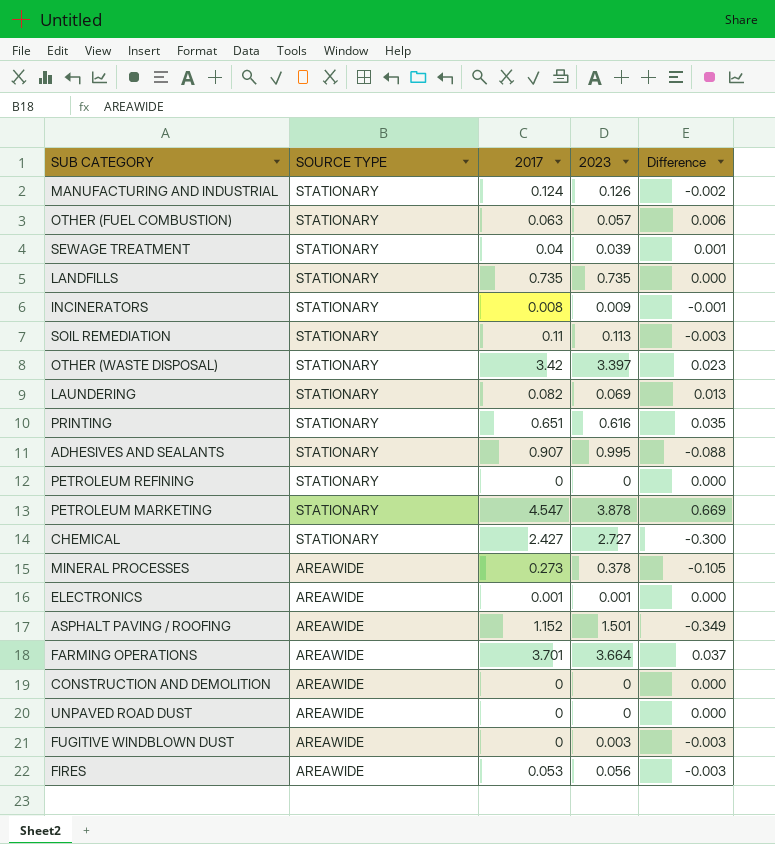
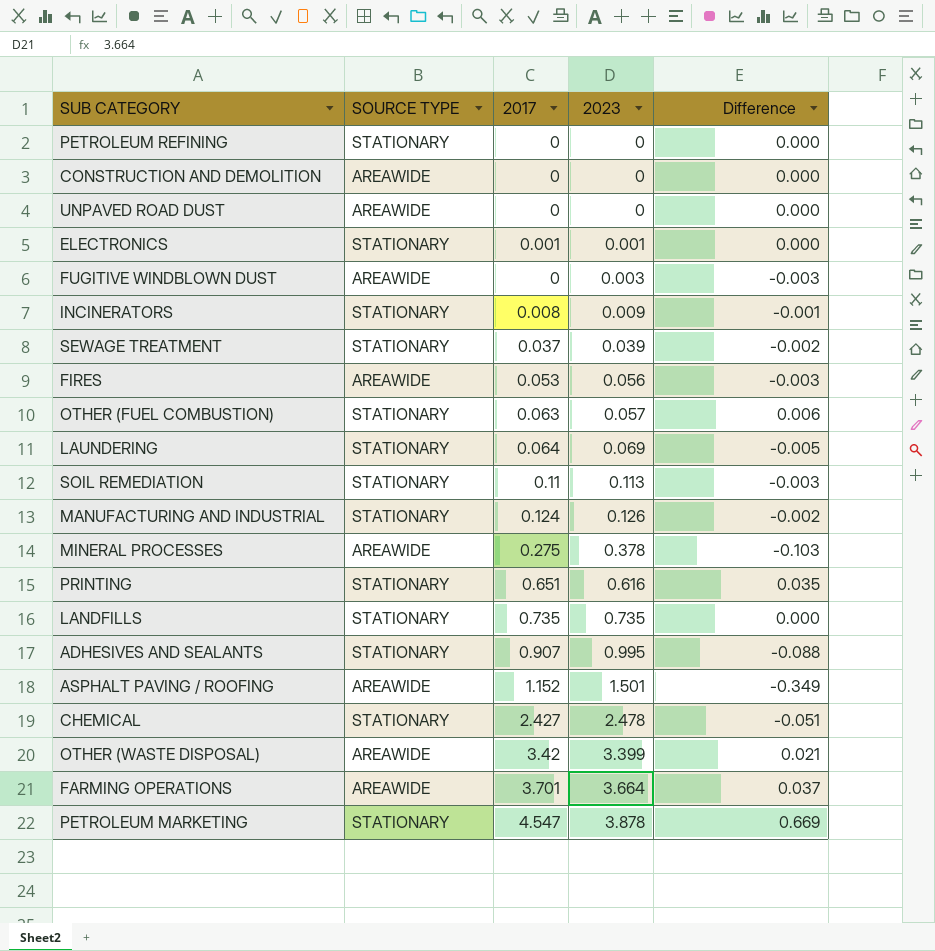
row order: SOURCE TYPE descending -> 2023 ascending
ELECTRONICS | SOURCE TYPE: AREAWIDE -> STATIONARY
SEWAGE TREATMENT | 2017: 0.04 -> 0.037
SEWAGE TREATMENT | Difference: 0.001 -> -0.002
LAUNDERING | 2017: 0.082 -> 0.064
LAUNDERING | Difference: 0.013 -> -0.005
MINERAL PROCESSES | 2017: 0.273 -> 0.275
MINERAL PROCESSES | Difference: -0.105 -> -0.103
CHEMICAL | 2023: 2.727 -> 2.478
CHEMICAL | Difference: -0.300 -> -0.051
OTHER (WASTE DISPOSAL) | SOURCE TYPE: STATIONARY -> AREAWIDE
OTHER (WASTE DISPOSAL) | 2023: 3.397 -> 3.399
OTHER (WASTE DISPOSAL) | Difference: 0.023 -> 0.021

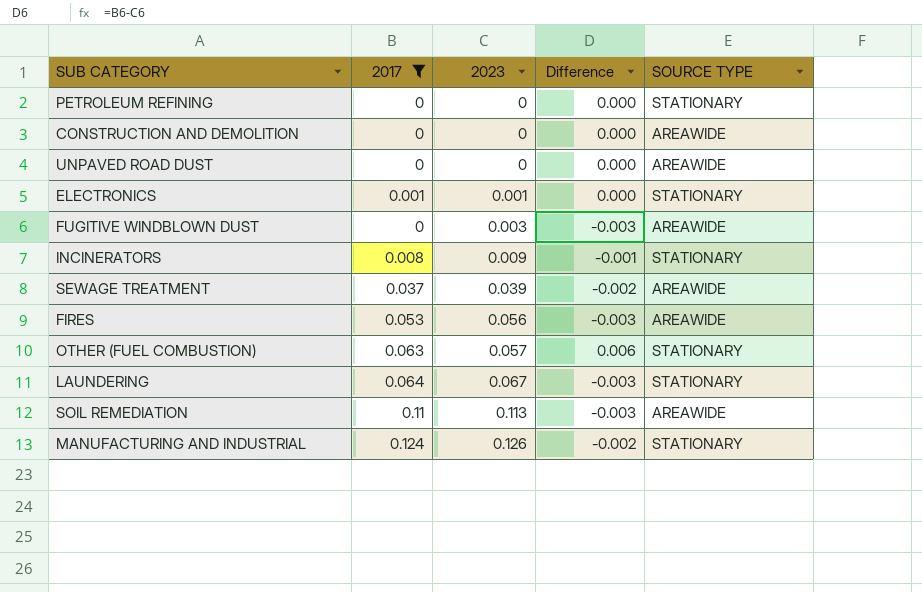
filter: none -> 2017 <= 0.124
column SOURCE TYPE | position: 2 -> 5
SEWAGE TREATMENT | SOURCE TYPE: STATIONARY -> AREAWIDE
LAUNDERING | 2023: 0.069 -> 0.067
LAUNDERING | Difference: -0.005 -> -0.003
SOIL REMEDIATION | SOURCE TYPE: STATIONARY -> AREAWIDE

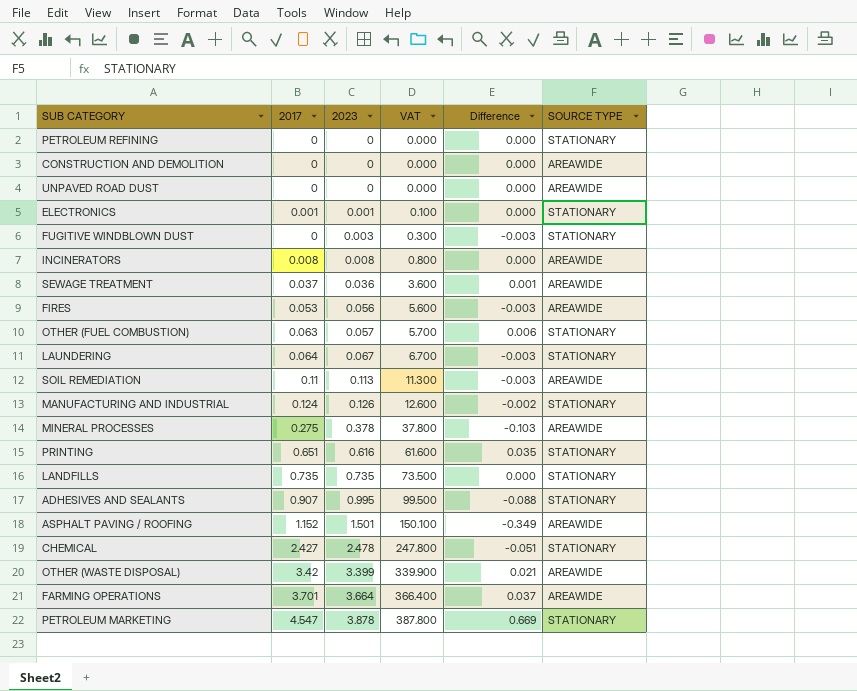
filter: 2017 <= 0.124 -> none
column VAT | formula: none -> [2023] * 100
FUGITIVE WINDBLOWN DUST | SOURCE TYPE: AREAWIDE -> STATIONARY
INCINERATORS | 2023: 0.009 -> 0.008
INCINERATORS | Difference: -0.001 -> 0.000
INCINERATORS | SOURCE TYPE: STATIONARY -> AREAWIDE
SEWAGE TREATMENT | 2023: 0.039 -> 0.036
SEWAGE TREATMENT | Difference: -0.002 -> 0.001

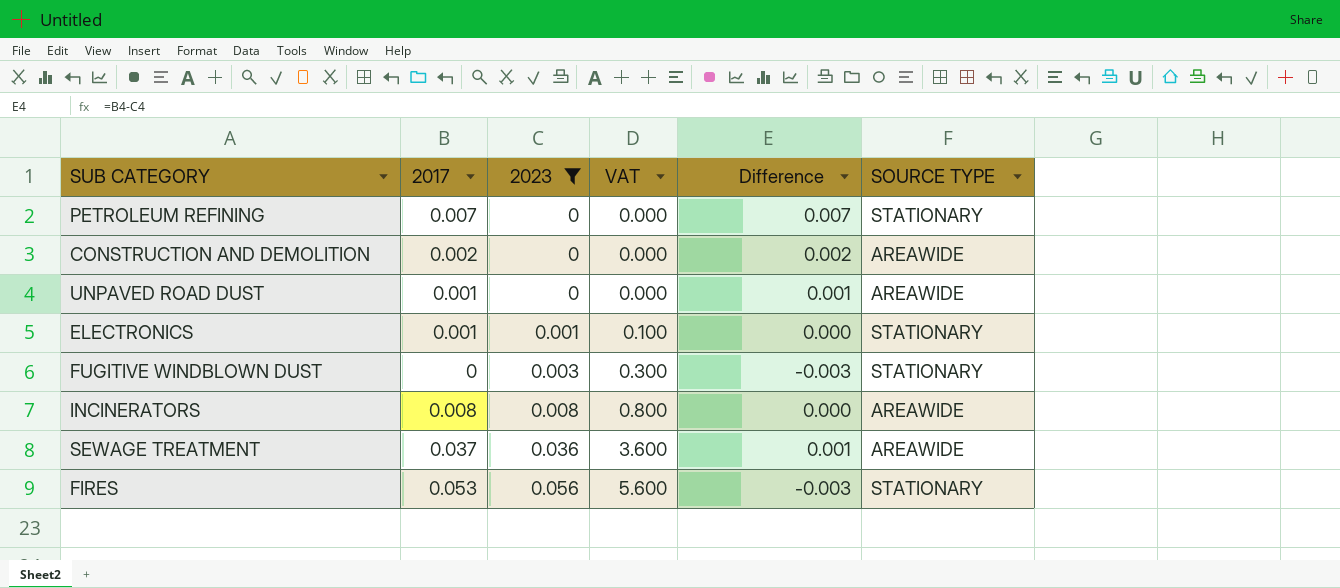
filter: none -> 2023 <= 0.056
PETROLEUM REFINING | 2017: 0 -> 0.007
PETROLEUM REFINING | Difference: 0.000 -> 0.007
CONSTRUCTION AND DEMOLITION | 2017: 0 -> 0.002
CONSTRUCTION AND DEMOLITION | Difference: 0.000 -> 0.002
UNPAVED ROAD DUST | 2017: 0 -> 0.001
UNPAVED ROAD DUST | Difference: 0.000 -> 0.001
FIRES | SOURCE TYPE: AREAWIDE -> STATIONARY

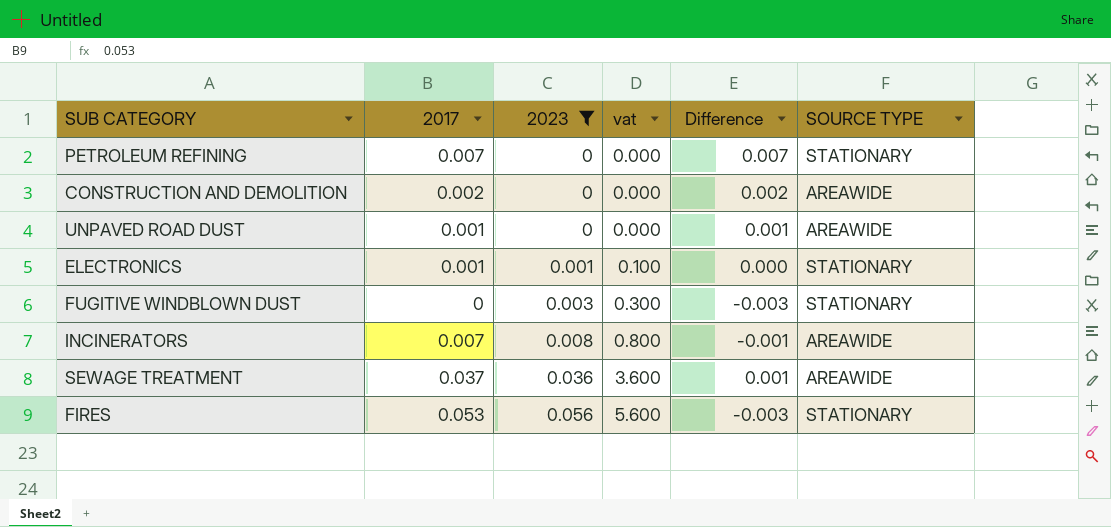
column name: VAT -> vat
INCINERATORS | 2017: 0.008 -> 0.007
INCINERATORS | Difference: 0.000 -> -0.001

